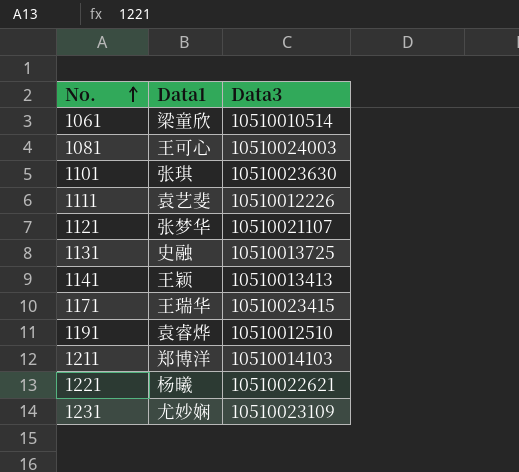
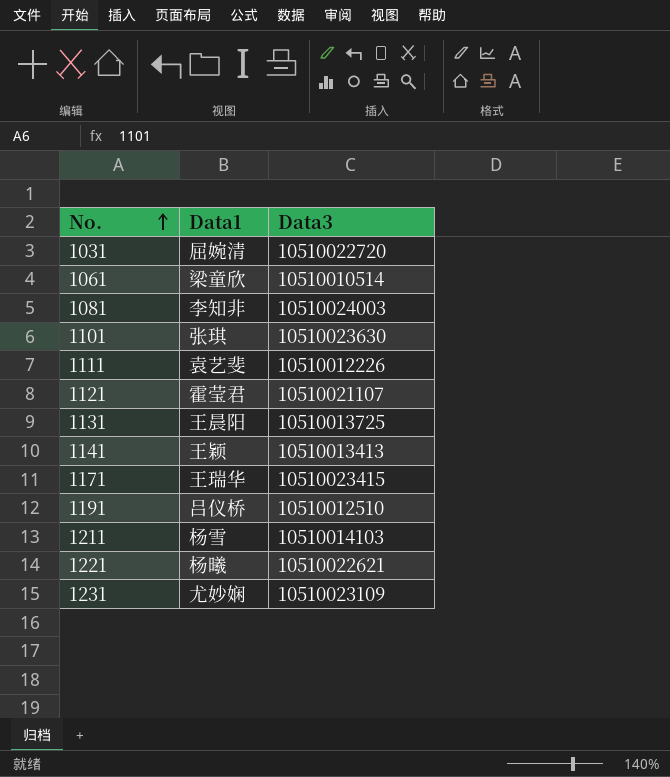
row 1031: none -> 屈婉清 | 10510022720
1081 | Data1: 王可心 -> 李知非
1121 | Data1: 张梦华 -> 霍莹君
1131 | Data1: 史融 -> 王晨阳
1191 | Data1: 袁睿烨 -> 吕仪桥
1211 | Data1: 郑博洋 -> 杨雪

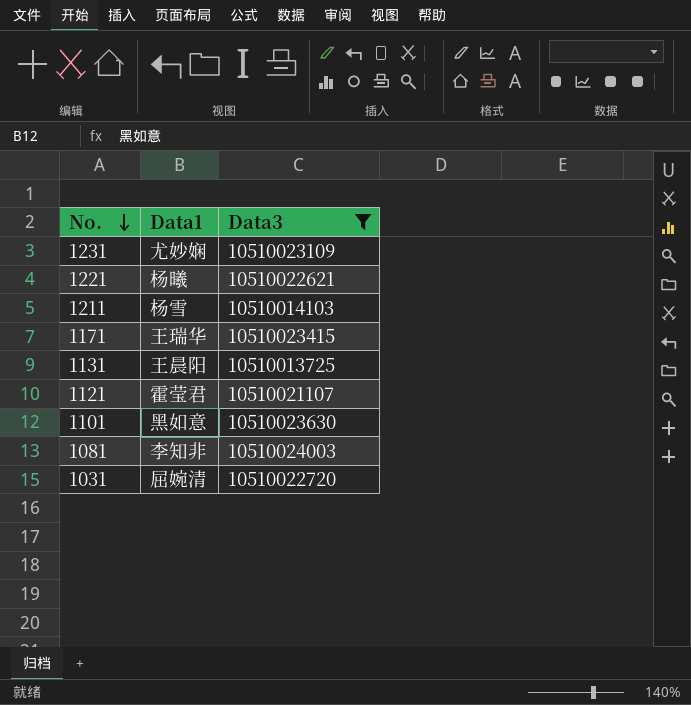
filter: none -> Data3 >= 10510013725
row order: No. ascending -> No. descending
1101 | Data1: 张琪 -> 黑如意

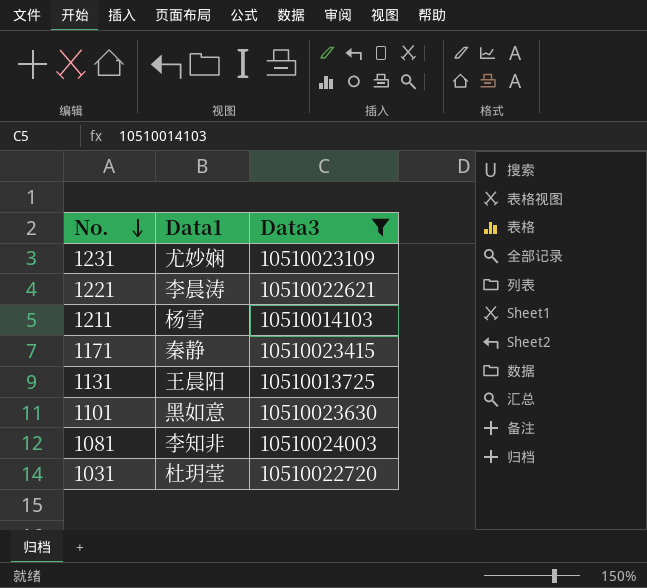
row 1121: 霍莹君 | 10510021107 -> none
1221 | Data1: 杨曦 -> 李晨涛
1171 | Data1: 王瑞华 -> 秦静
1031 | Data1: 屈婉清 -> 杜玥莹

